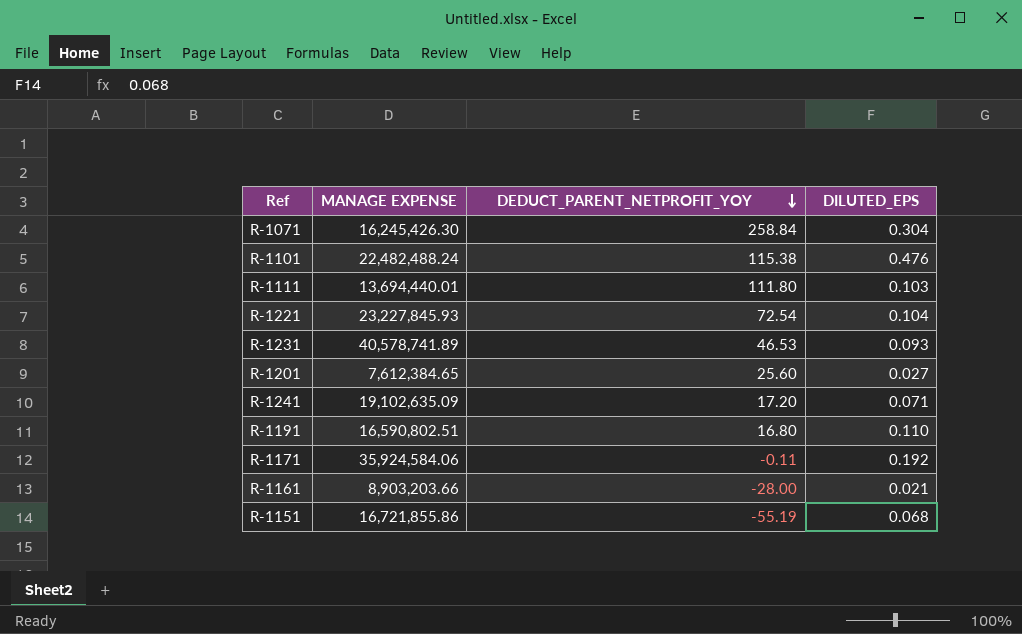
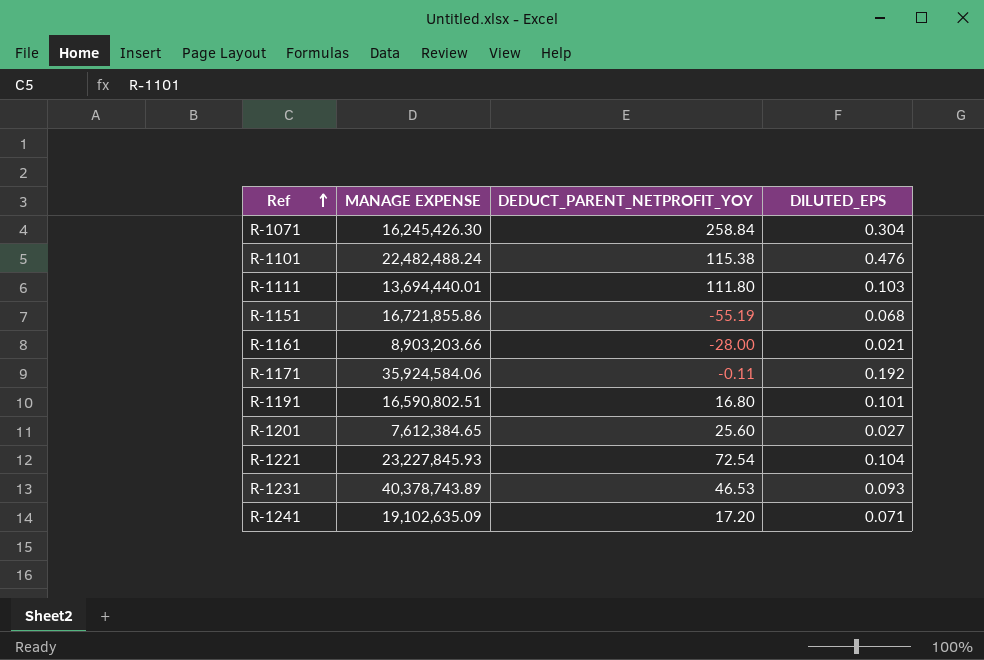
row order: DEDUCT_PARENT_NETPROFIT_YOY descending -> Ref ascending
R-1191 | DILUTED_EPS: 0.110 -> 0.101
R-1231 | MANAGE EXPENSE: 40,578,741.89 -> 40,378,743.89

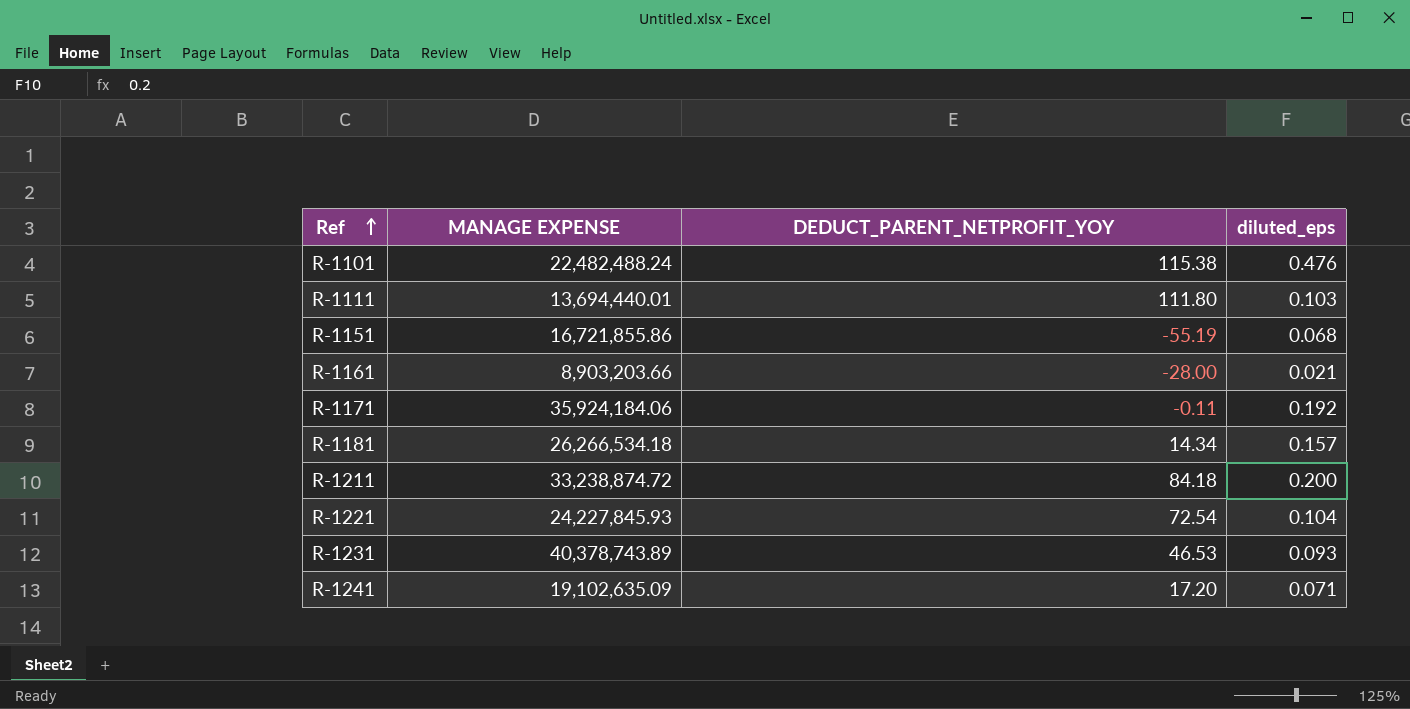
column name: DILUTED_EPS -> diluted_eps
row R-1071: 16,245,426.30 | 258.84 | 0.304 -> none
row R-1191: 16,590,802.51 | 16.80 | 0.101 -> none
row R-1201: 7,612,384.65 | 25.60 | 0.027 -> none
R-1171 | MANAGE EXPENSE: 35,924,584.06 -> 35,924,184.06
row R-1181: none -> 26,266,534.18 | 14.34 | 0.157
row R-1211: none -> 33,238,874.72 | 84.18 | 0.200
R-1221 | MANAGE EXPENSE: 23,227,845.93 -> 24,227,845.93

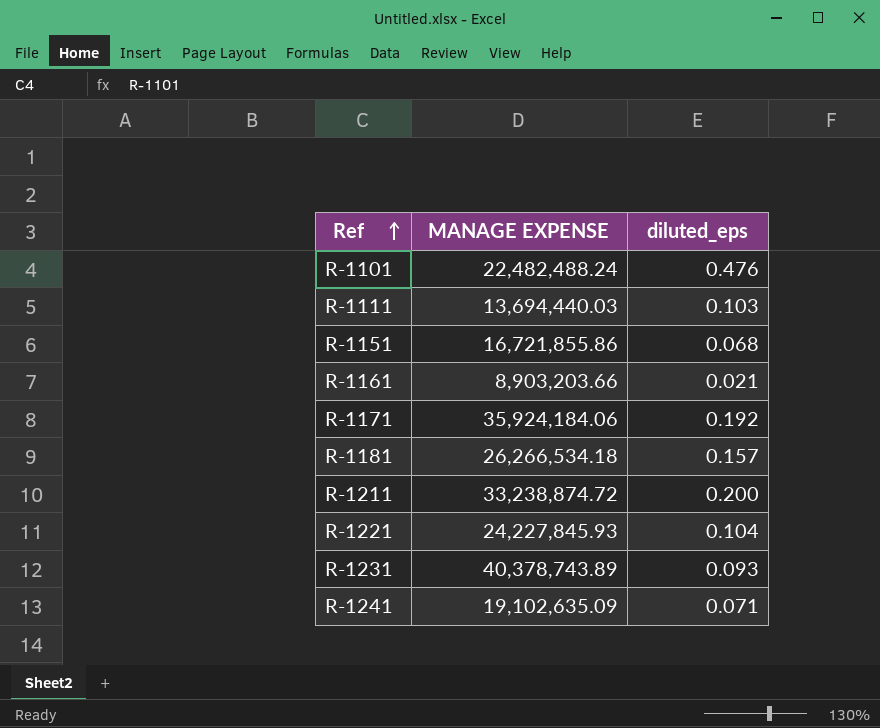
column DEDUCT_PARENT_NETPROFIT_YOY | position: 3 -> none
R-1111 | MANAGE EXPENSE: 13,694,440.01 -> 13,694,440.03

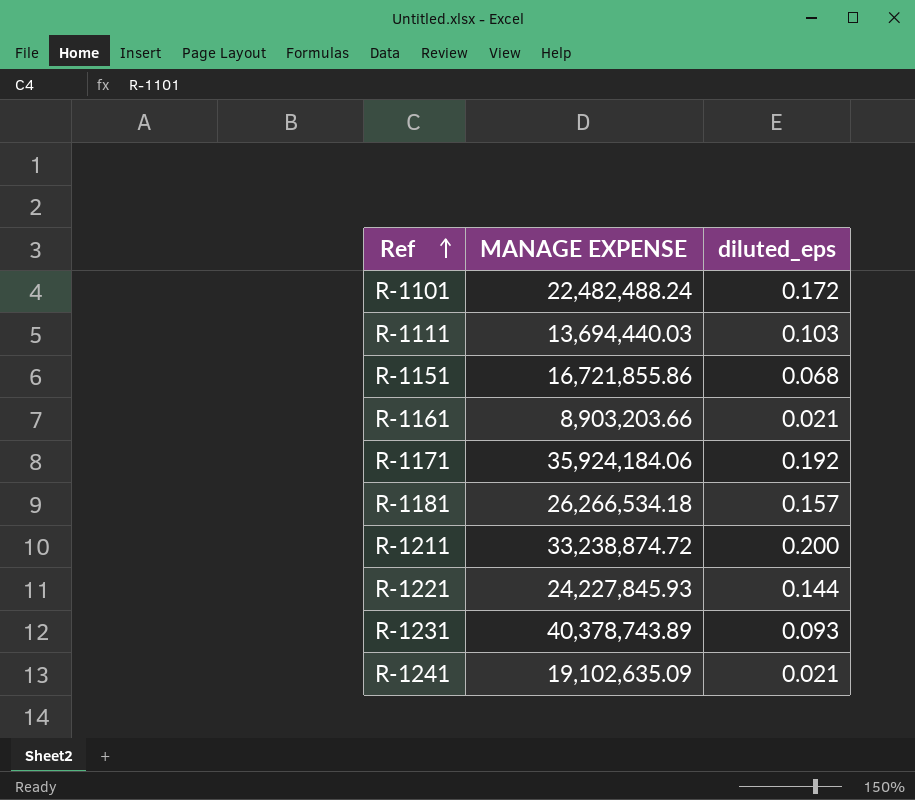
R-1101 | diluted_eps: 0.476 -> 0.172
R-1221 | diluted_eps: 0.104 -> 0.144
R-1241 | diluted_eps: 0.071 -> 0.021

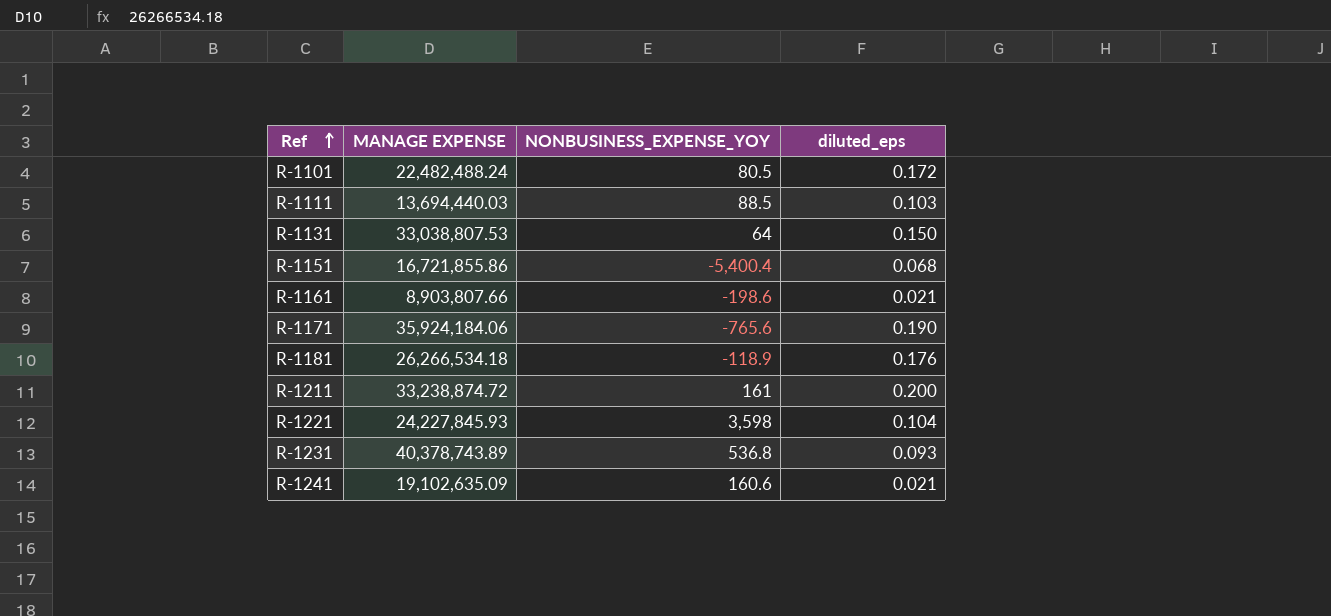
column NONBUSINESS_EXPENSE_YOY | position: none -> 3
row R-1131: none -> 33,038,807.53 | 64 | 0.150
R-1161 | MANAGE EXPENSE: 8,903,203.66 -> 8,903,807.66
R-1171 | diluted_eps: 0.192 -> 0.190
R-1181 | diluted_eps: 0.157 -> 0.176
R-1221 | diluted_eps: 0.144 -> 0.104

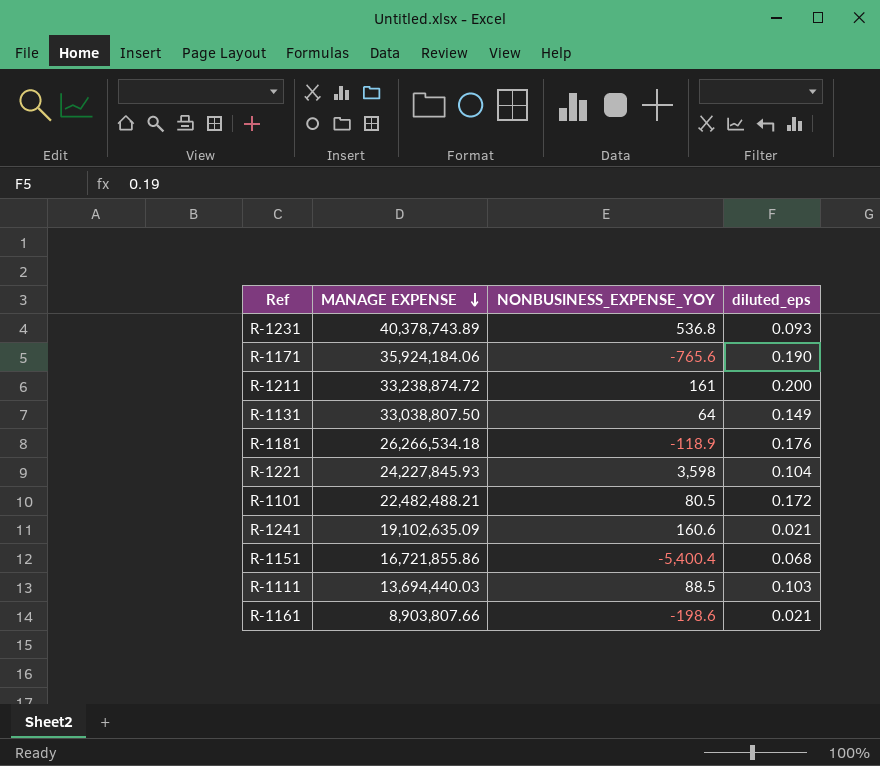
row order: Ref ascending -> MANAGE EXPENSE descending
R-1131 | MANAGE EXPENSE: 33,038,807.53 -> 33,038,807.50
R-1131 | diluted_eps: 0.150 -> 0.149
R-1101 | MANAGE EXPENSE: 22,482,488.24 -> 22,482,488.21

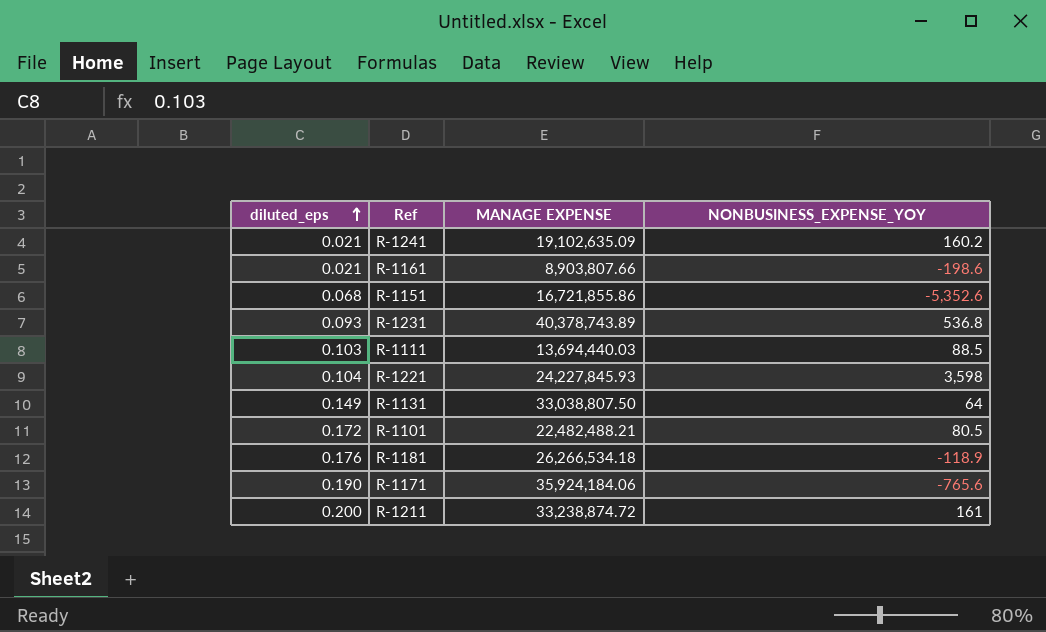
row order: MANAGE EXPENSE descending -> diluted_eps ascending
column diluted_eps | position: 4 -> 1
R-1241 | NONBUSINESS_EXPENSE_YOY: 160.6 -> 160.2
R-1151 | NONBUSINESS_EXPENSE_YOY: -5,400.4 -> -5,352.6

